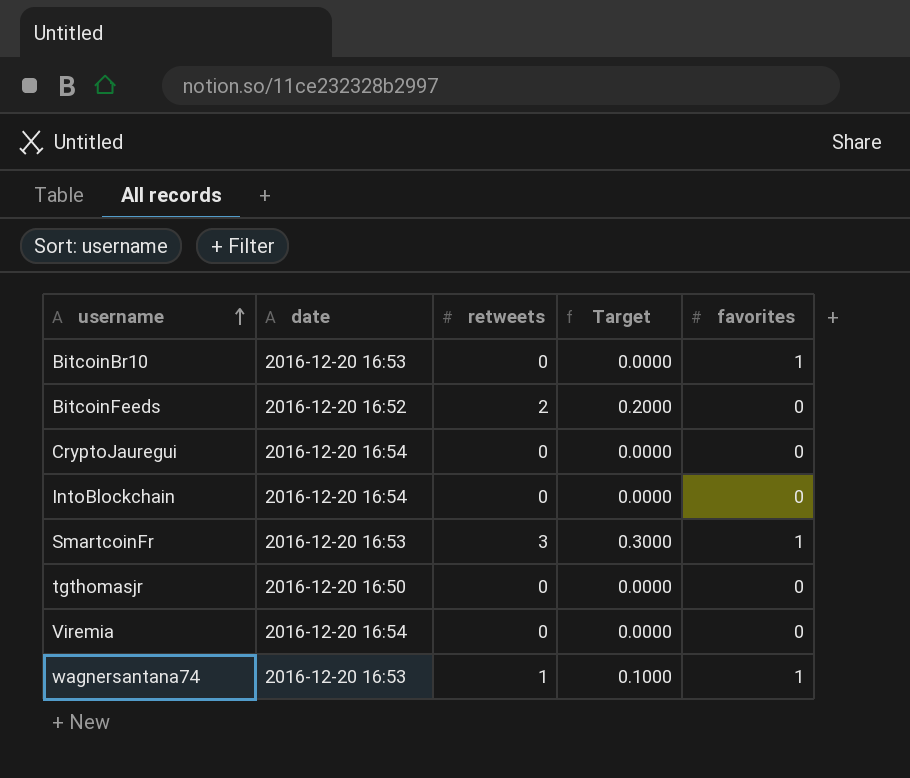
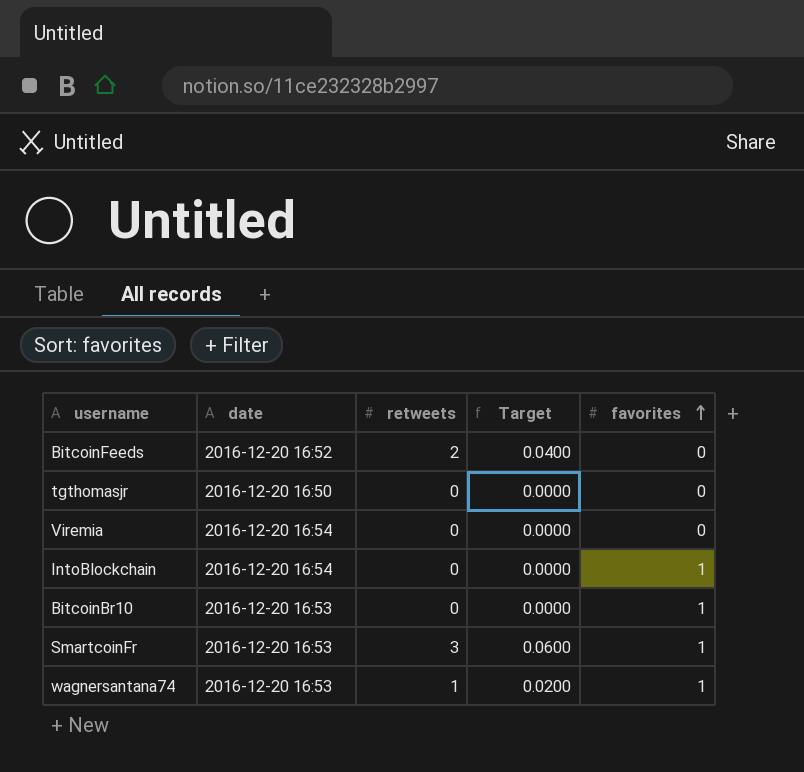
row order: username ascending -> favorites ascending
column Target | formula: [retweets] * 0.1 -> [retweets] * 0.02
row CryptoJauregui: 2016-12-20 16:54 | 0 | 0.0000 | 0 -> none
IntoBlockchain | favorites: 0 -> 1

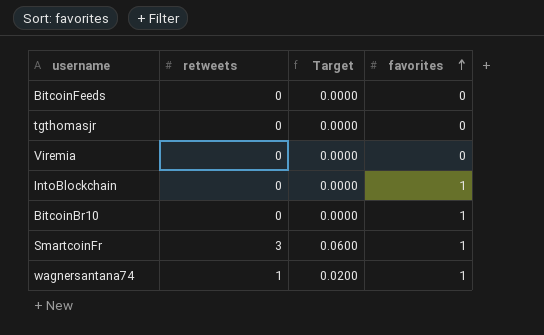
column date | position: 2 -> none
BitcoinFeeds | retweets: 2 -> 0
BitcoinFeeds | Target: 0.0400 -> 0.0000

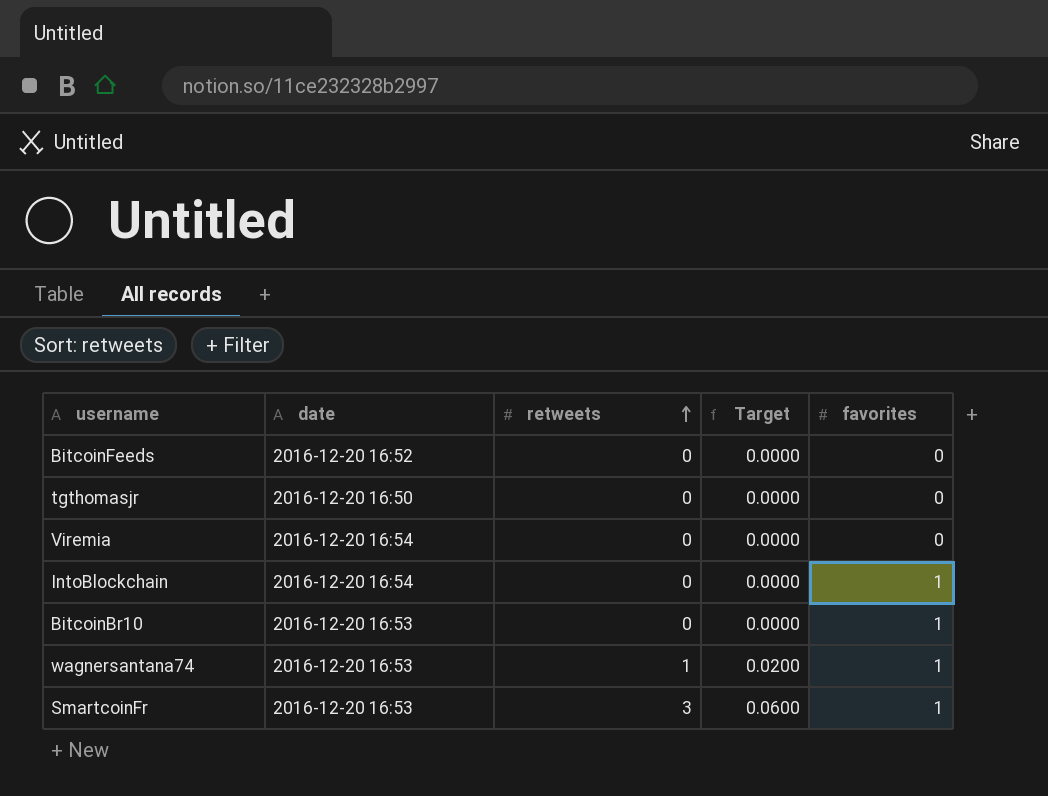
row order: favorites ascending -> retweets ascending
column date | position: none -> 2

